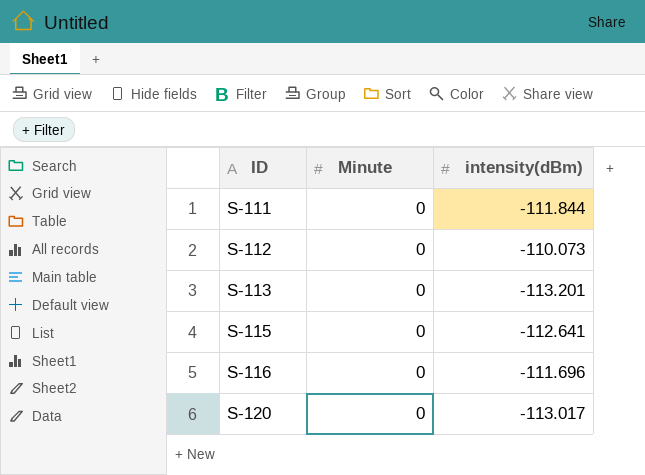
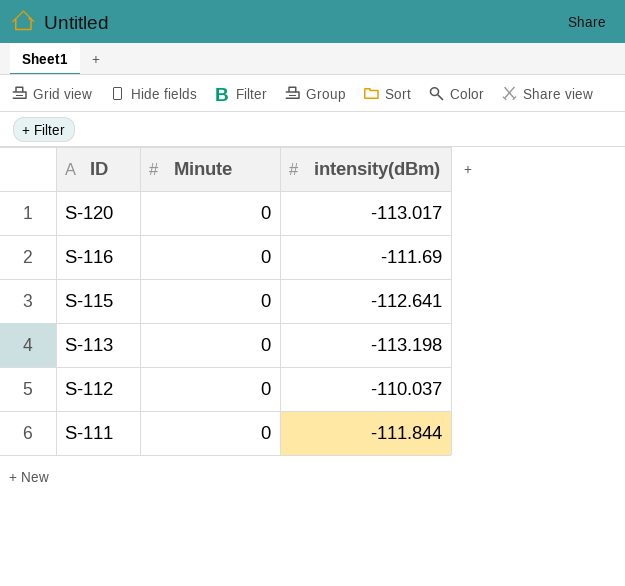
row order: ID ascending -> ID descending
S-116 | intensity(dBm): -111.696 -> -111.69
S-113 | intensity(dBm): -113.201 -> -113.198
S-112 | intensity(dBm): -110.073 -> -110.037

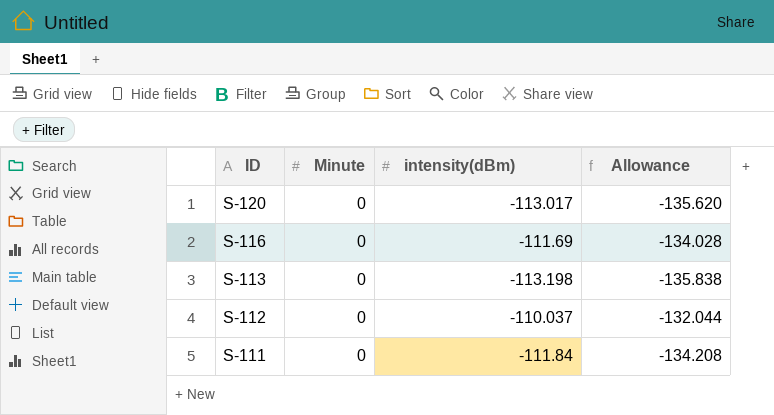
column Allowance | formula: none -> [intensity(dBm)] * 1.2
row S-115: 0 | -112.641 -> none
S-111 | intensity(dBm): -111.844 -> -111.84

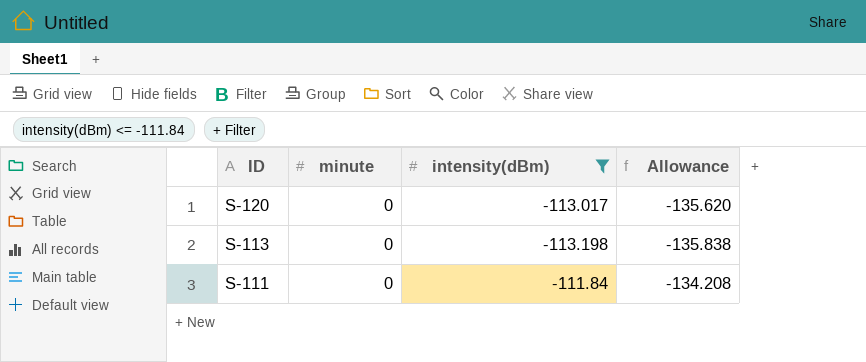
filter: none -> intensity(dBm) <= -111.84
column name: Minute -> minute

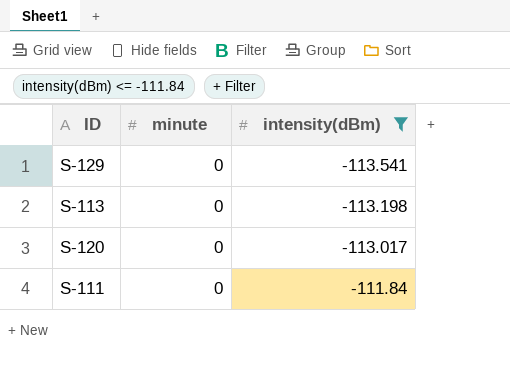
row order: ID descending -> intensity(dBm) ascending
column Allowance | formula: [intensity(dBm)] * 1.2 -> none
row S-129: none -> 0 | -113.541

